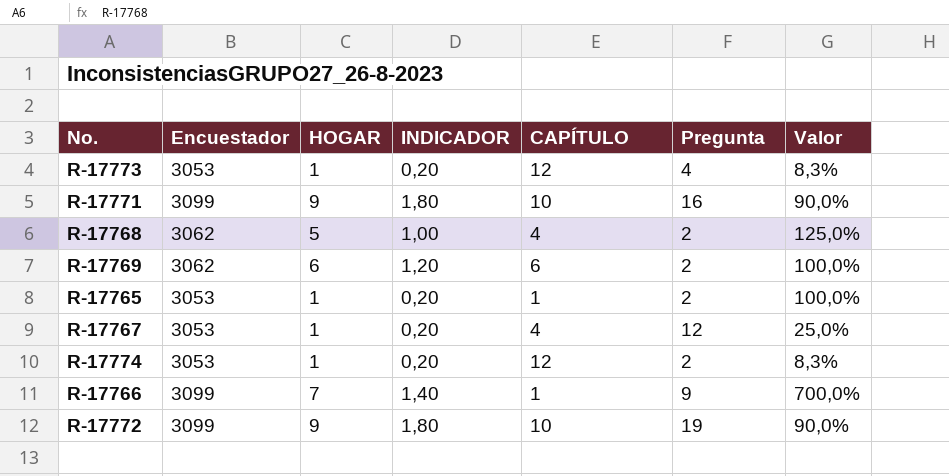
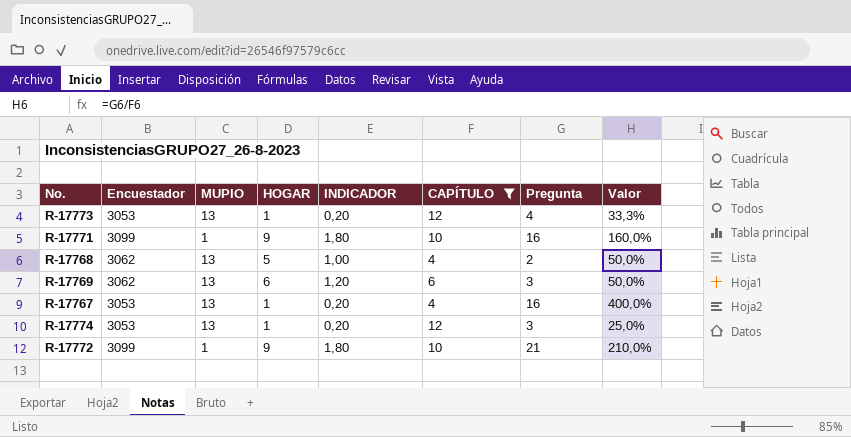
filter: none -> CAPÍTULO != 1
column MUPIO | position: none -> 3
column Valor | formula: [HOGAR] / [CAPÍTULO] -> [Pregunta] / [CAPÍTULO]
R-17769 | Pregunta: 2 -> 3
R-17767 | Pregunta: 12 -> 16
R-17774 | Pregunta: 2 -> 3
R-17772 | Pregunta: 19 -> 21

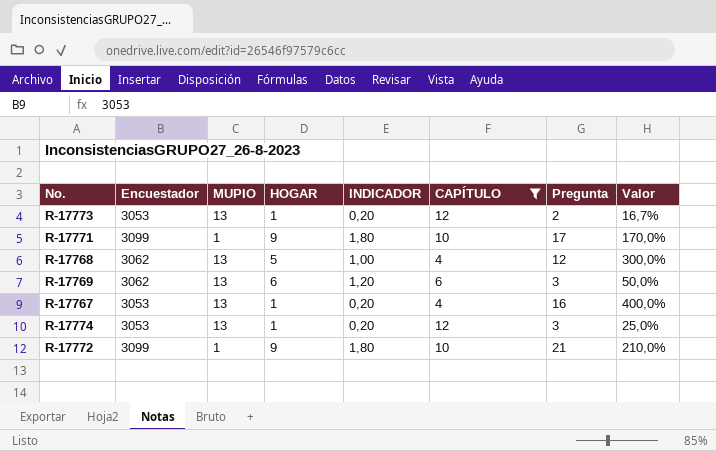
R-17773 | Pregunta: 4 -> 2
R-17773 | Valor: 33,3% -> 16,7%
R-17771 | Pregunta: 16 -> 17
R-17771 | Valor: 160,0% -> 170,0%
R-17768 | Pregunta: 2 -> 12
R-17768 | Valor: 50,0% -> 300,0%

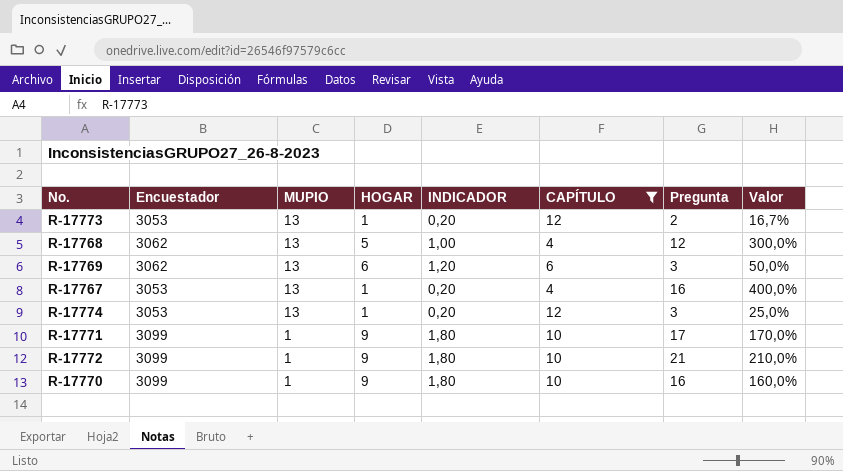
row order: none -> MUPIO descending
row R-17770: none -> 3099 | 1 | 9 | 1,80 | 10 | 16 | 160,0%

